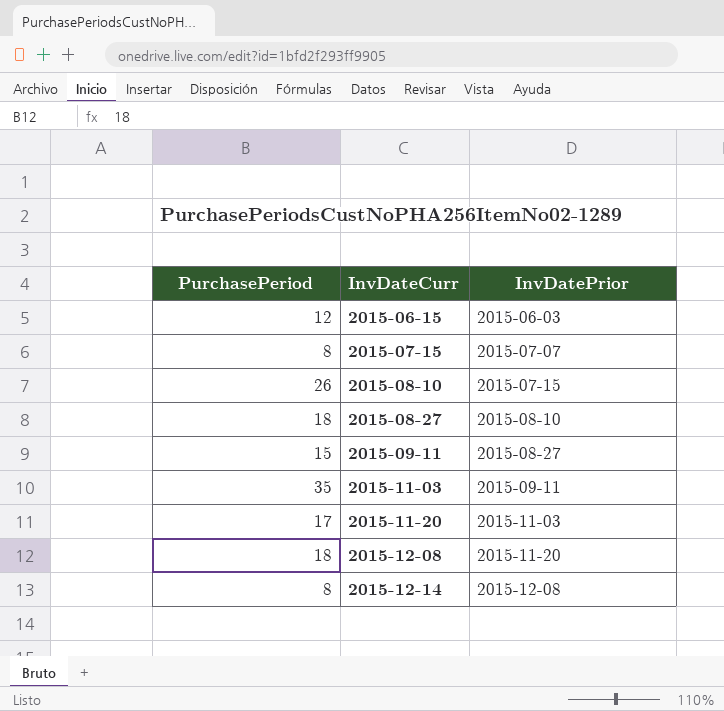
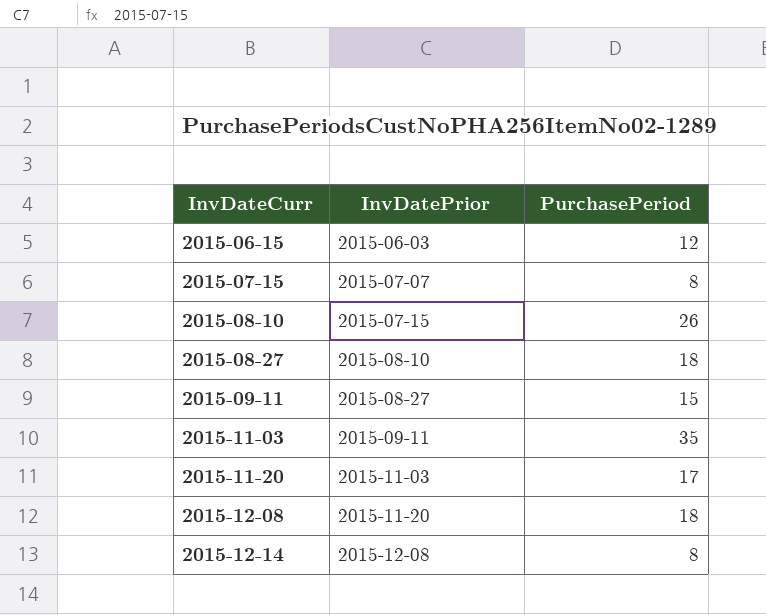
column PurchasePeriod | position: 1 -> 3

